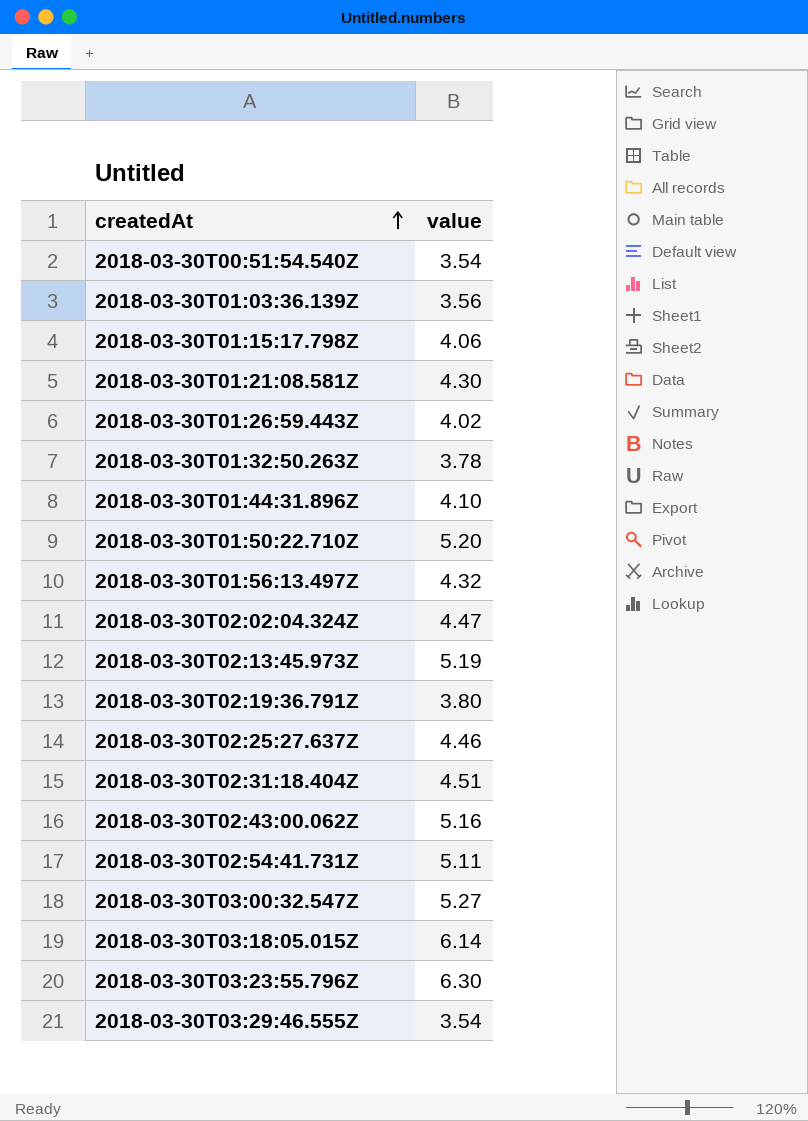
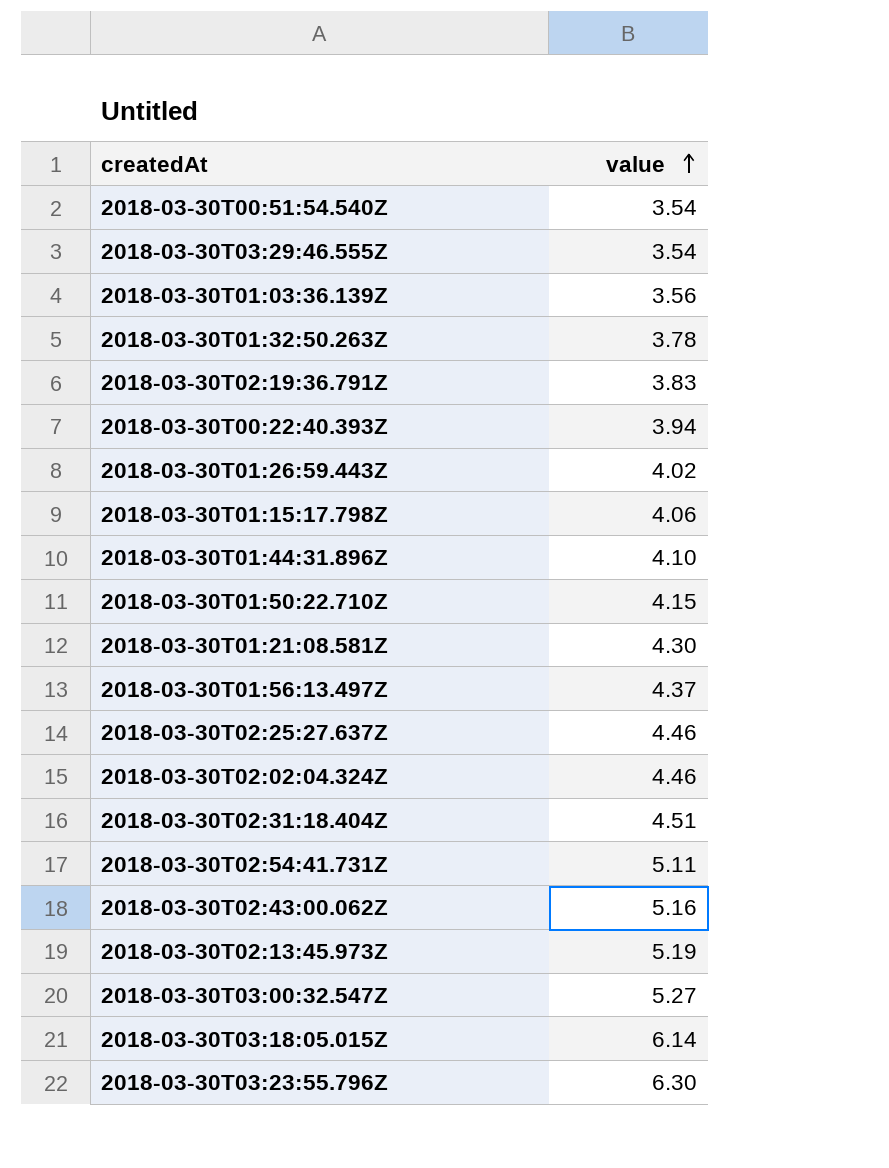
row order: createdAt ascending -> value ascending
2018-03-30T02:19:36.791Z | value: 3.80 -> 3.83
row 2018-03-30T00:22:40.393Z: none -> 3.94
2018-03-30T01:50:22.710Z | value: 5.20 -> 4.15
2018-03-30T01:56:13.497Z | value: 4.32 -> 4.37
2018-03-30T02:02:04.324Z | value: 4.47 -> 4.46

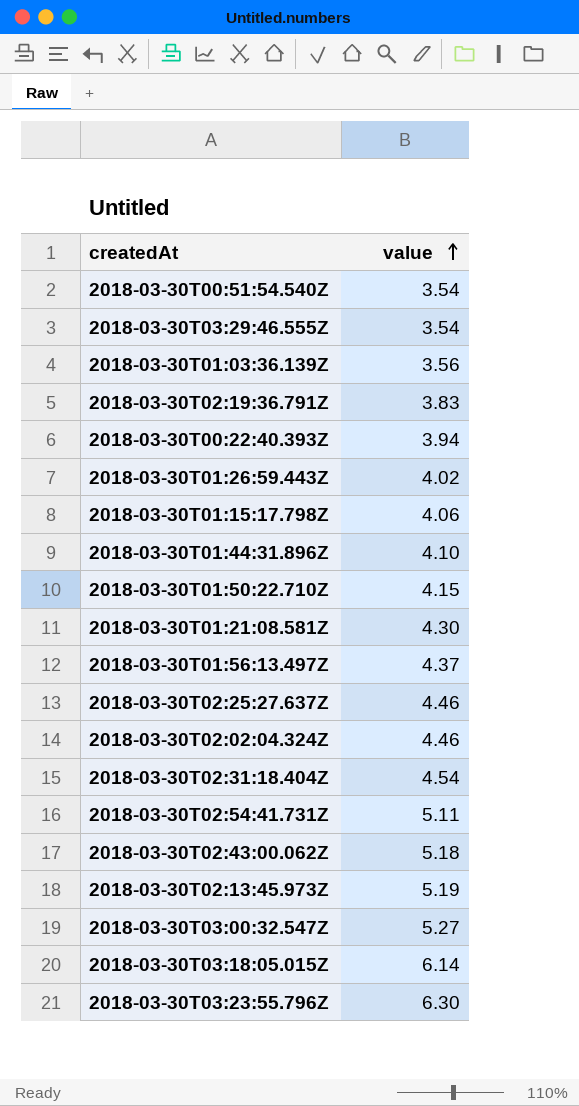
row 2018-03-30T01:32:50.263Z: 3.78 -> none
2018-03-30T02:31:18.404Z | value: 4.51 -> 4.54
2018-03-30T02:43:00.062Z | value: 5.16 -> 5.18

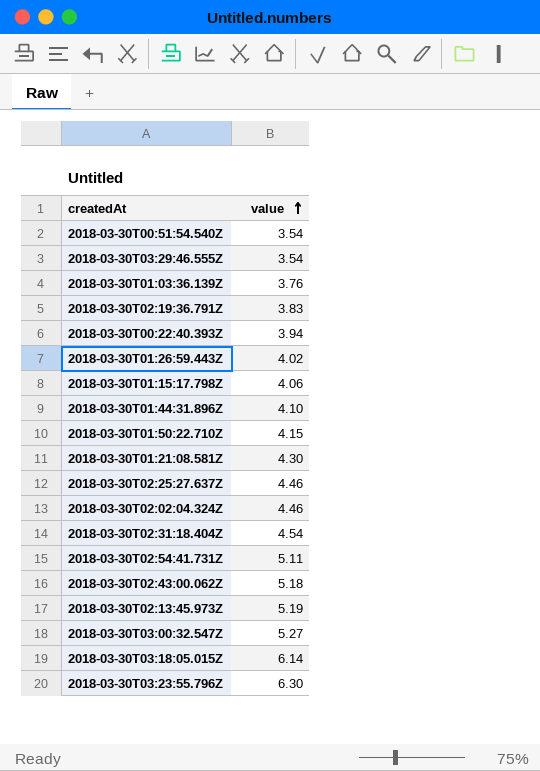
row 2018-03-30T01:56:13.497Z: 4.37 -> none
2018-03-30T01:03:36.139Z | value: 3.56 -> 3.76

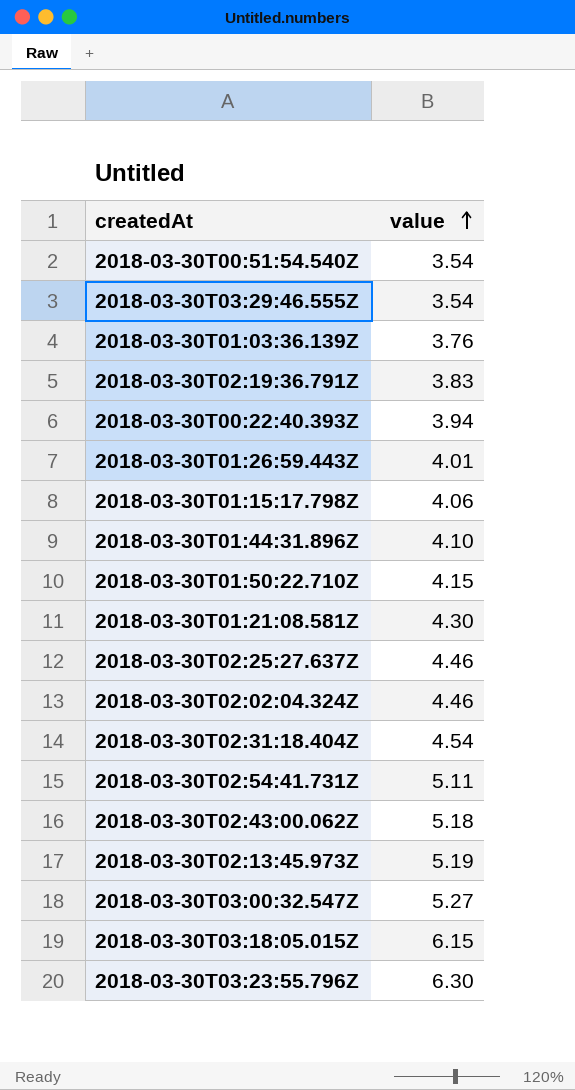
2018-03-30T01:26:59.443Z | value: 4.02 -> 4.01
2018-03-30T03:18:05.015Z | value: 6.14 -> 6.15

